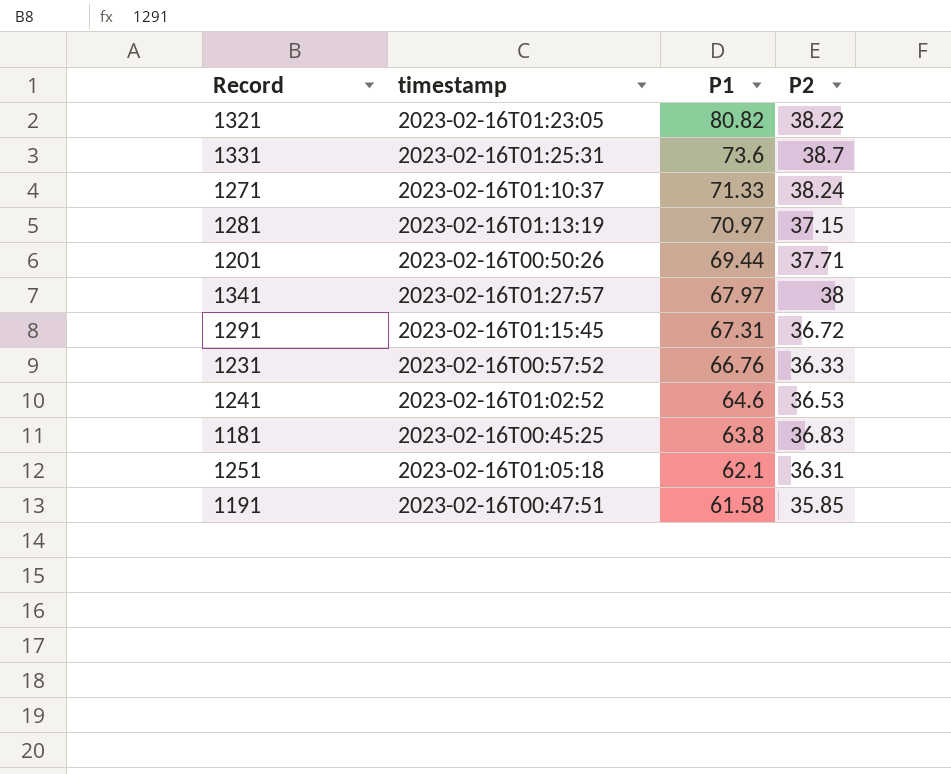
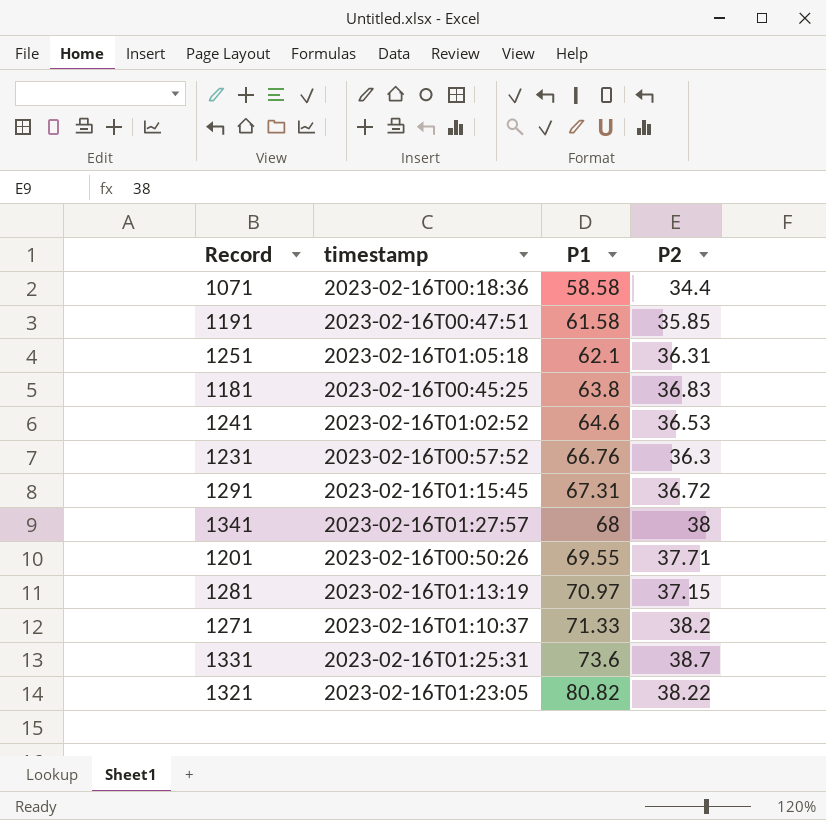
row order: P1 descending -> P1 ascending
row 1071: none -> 2023-02-16T00:18:36 | 58.58 | 34.4
1231 | P2: 36.33 -> 36.3
1341 | P1: 67.97 -> 68
1201 | P1: 69.44 -> 69.55
1271 | P2: 38.24 -> 38.2

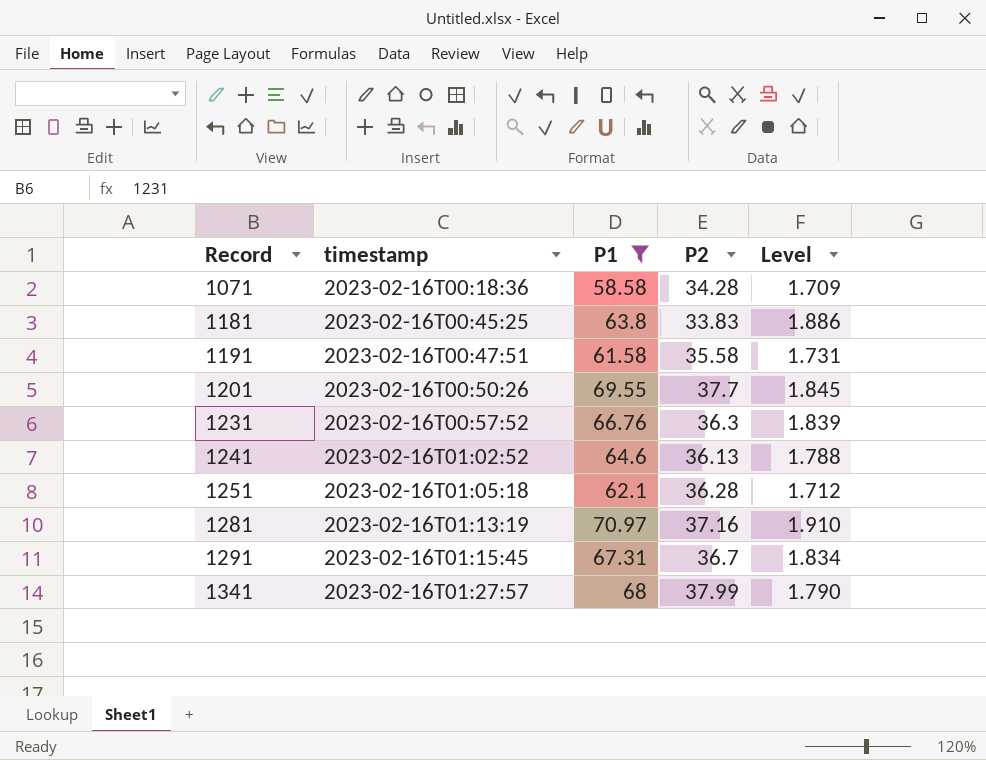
filter: none -> P1 <= 70.97
row order: P1 ascending -> Record ascending
column Level | formula: none -> [P1] / [P2]
1071 | P2: 34.4 -> 34.28
1181 | P2: 36.83 -> 33.83
1191 | P2: 35.85 -> 35.58
1201 | P2: 37.71 -> 37.7
1241 | P2: 36.53 -> 36.13
1251 | P2: 36.31 -> 36.28
1281 | P2: 37.15 -> 37.16
1291 | P2: 36.72 -> 36.7
1341 | P2: 38 -> 37.99

